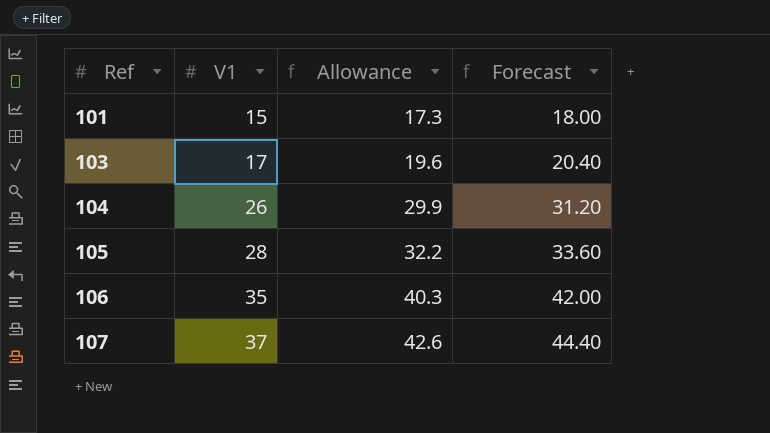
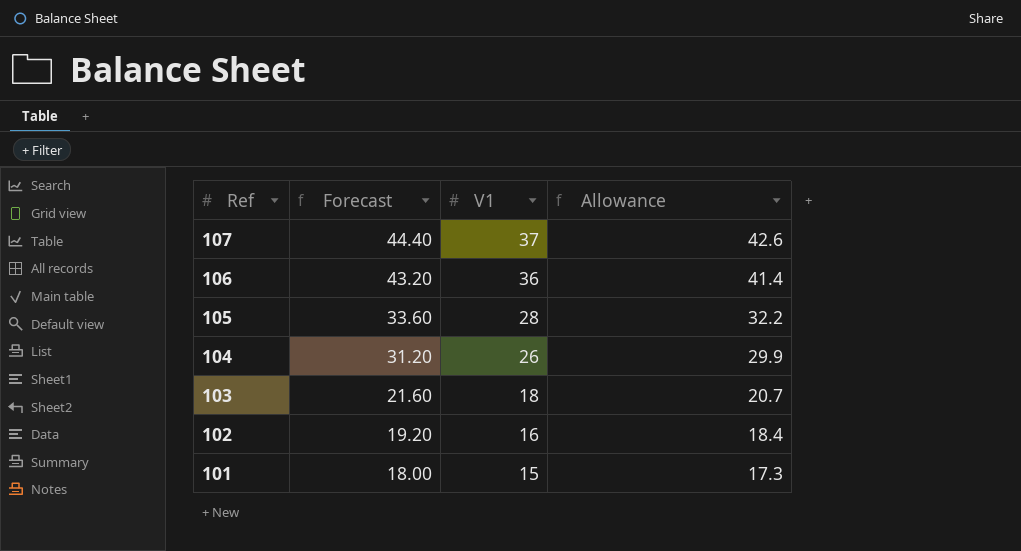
row order: Ref ascending -> Ref descending
column Forecast | position: 4 -> 2
106 | Forecast: 42.00 -> 43.20
106 | V1: 35 -> 36
106 | Allowance: 40.3 -> 41.4
103 | Forecast: 20.40 -> 21.60
103 | V1: 17 -> 18
103 | Allowance: 19.6 -> 20.7
row 102: none -> 19.20 | 16 | 18.4

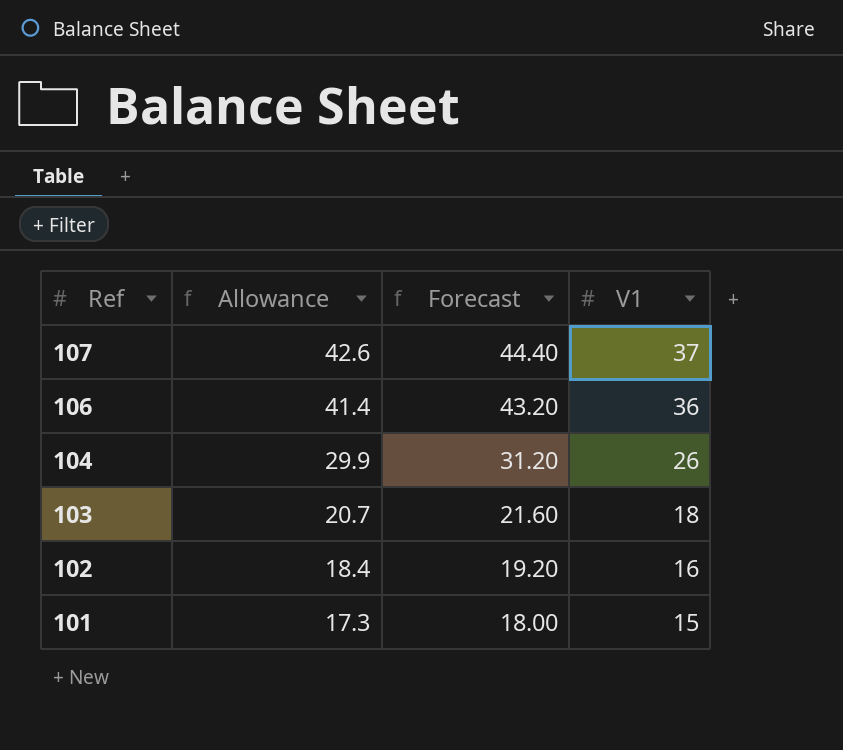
column Allowance | position: 4 -> 2
row 105: 33.60 | 28 | 32.2 -> none

